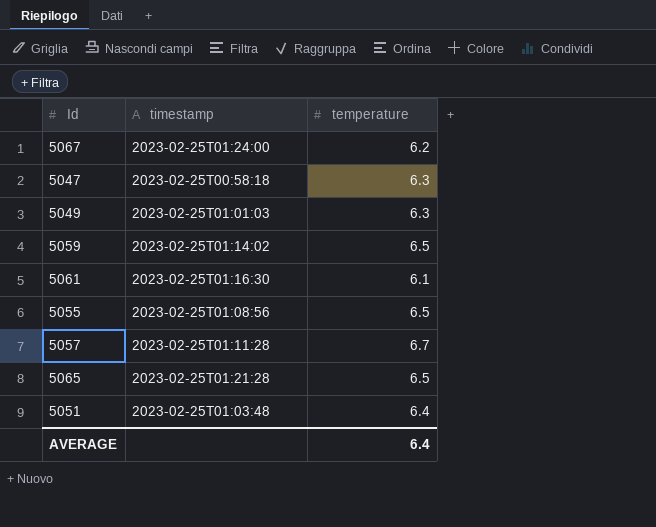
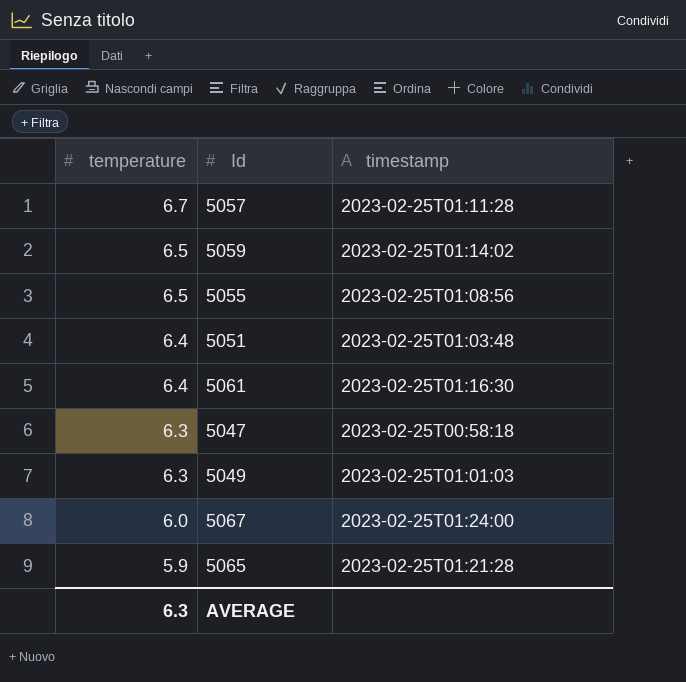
row order: none -> temperature descending
column temperature | position: 3 -> 1
5061 | temperature: 6.1 -> 6.4
5067 | temperature: 6.2 -> 6.0
5065 | temperature: 6.5 -> 5.9
AVERAGE | temperature: 6.4 -> 6.3

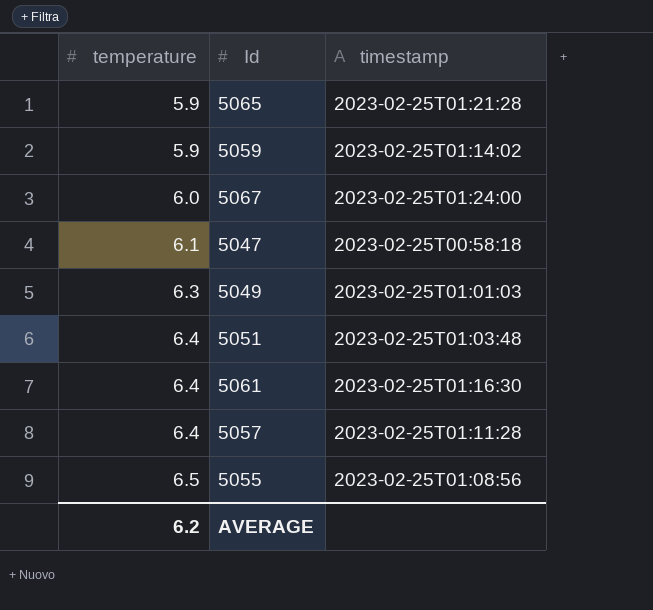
row order: temperature descending -> temperature ascending
5059 | temperature: 6.5 -> 5.9
5047 | temperature: 6.3 -> 6.1
5057 | temperature: 6.7 -> 6.4
AVERAGE | temperature: 6.3 -> 6.2

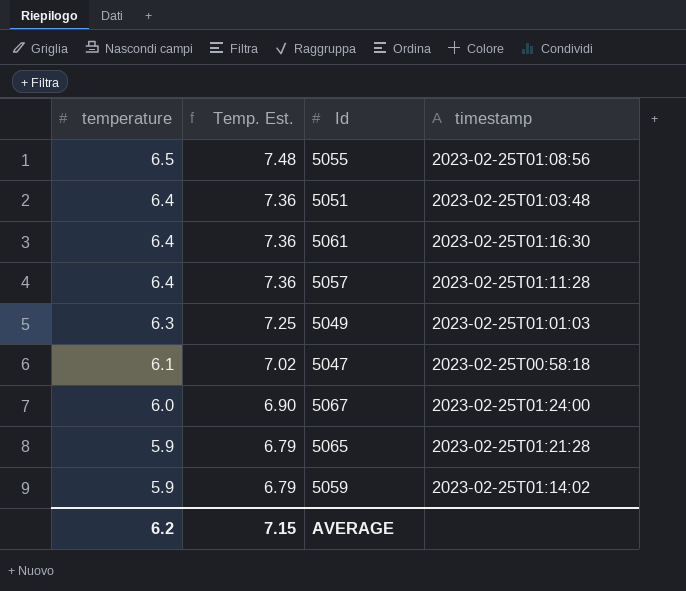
row order: temperature ascending -> temperature descending
column Temp. Est. | formula: none -> [temperature] * 1.15

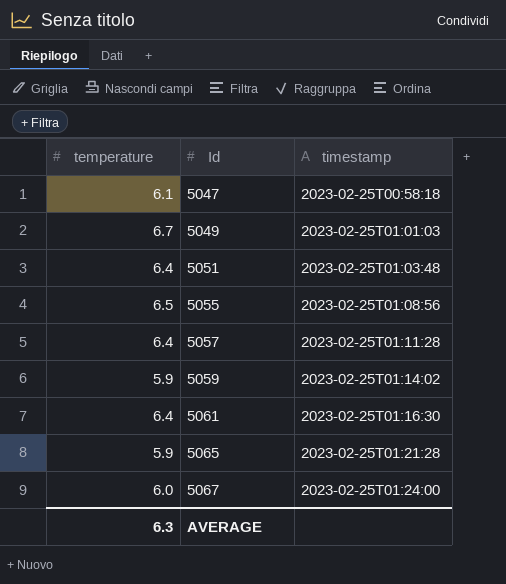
row order: temperature descending -> Id ascending
column Temp. Est. | formula: [temperature] * 1.15 -> none
5049 | temperature: 6.3 -> 6.7
AVERAGE | temperature: 6.2 -> 6.3

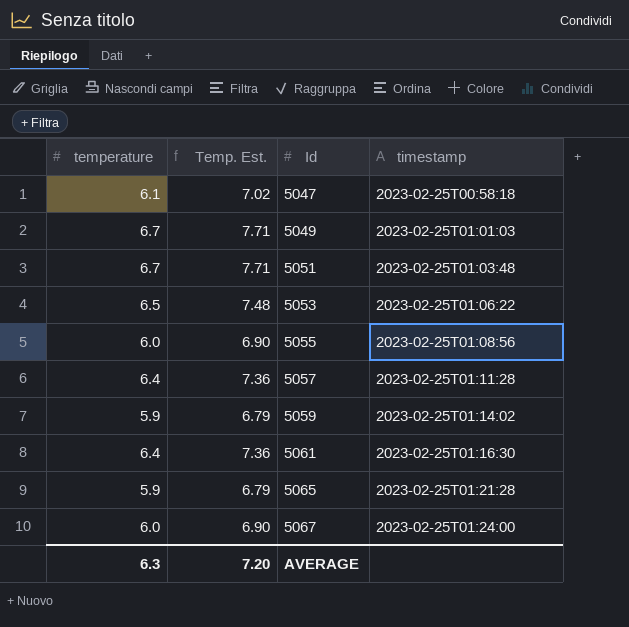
column Temp. Est. | formula: none -> [temperature] * 1.15
5051 | temperature: 6.4 -> 6.7
row 5053: none -> 6.5 | 7.48 | 2023-02-25T01:06:22
5055 | temperature: 6.5 -> 6.0

